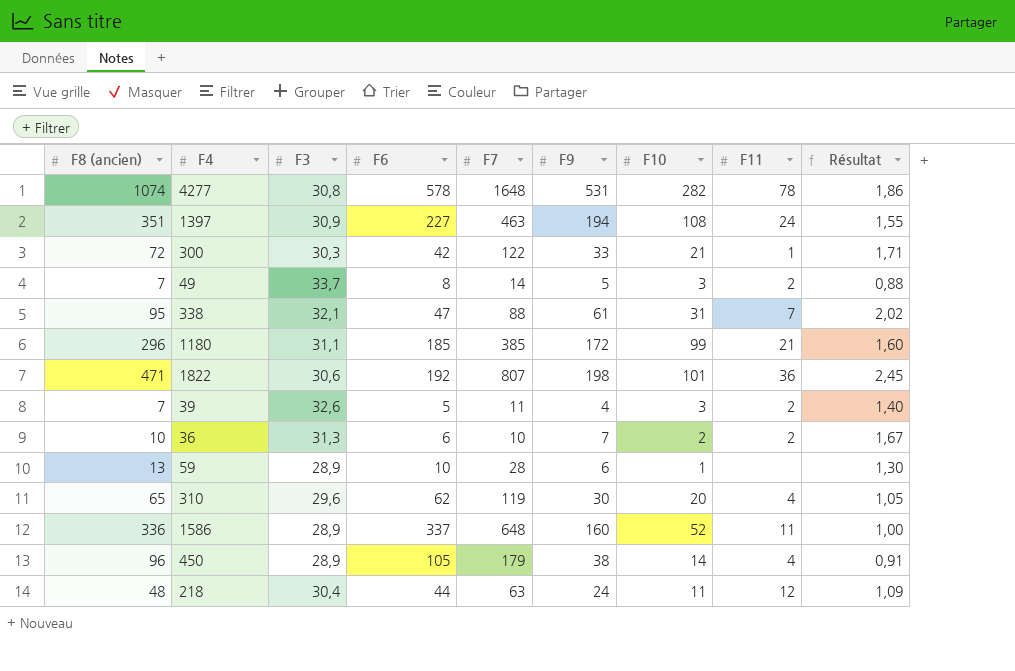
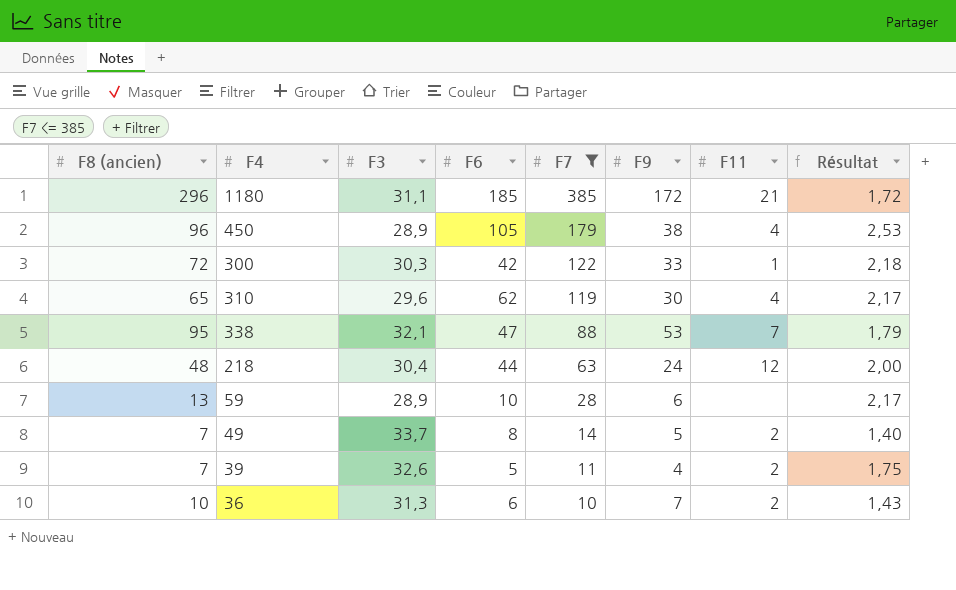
filter: none -> F7 <= 385
row order: none -> F7 descending
column F10 | position: 7 -> none
column Résultat | formula: [F8 (ancien)] / [F6] -> [F8 (ancien)] / [F9]
338 | F9: 61 -> 53

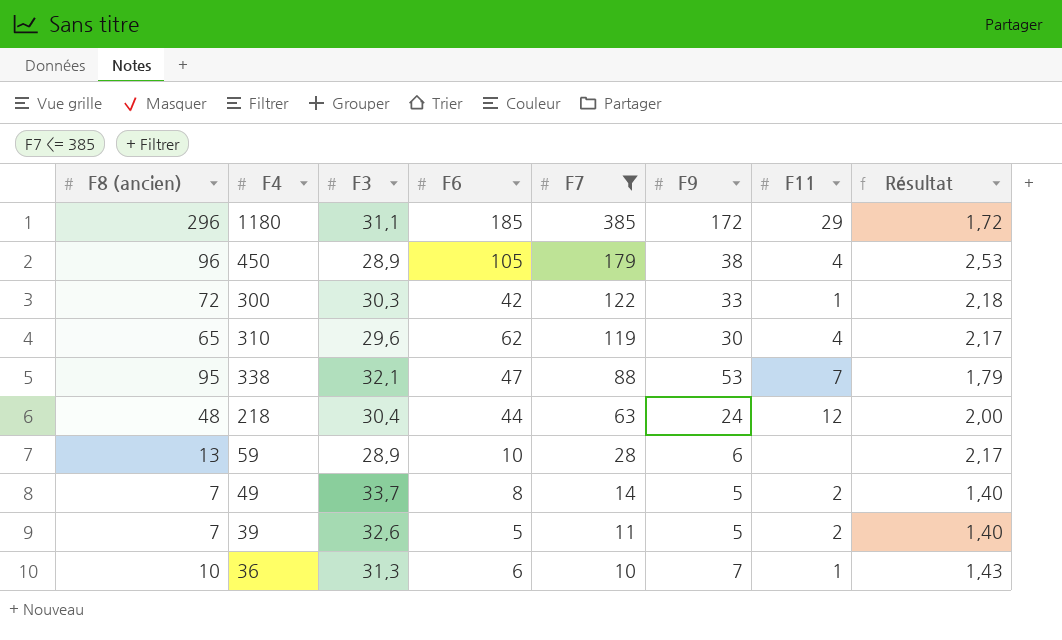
1180 | F11: 21 -> 29
39 | F9: 4 -> 5
39 | Résultat: 1,75 -> 1,40
36 | F11: 2 -> 1

